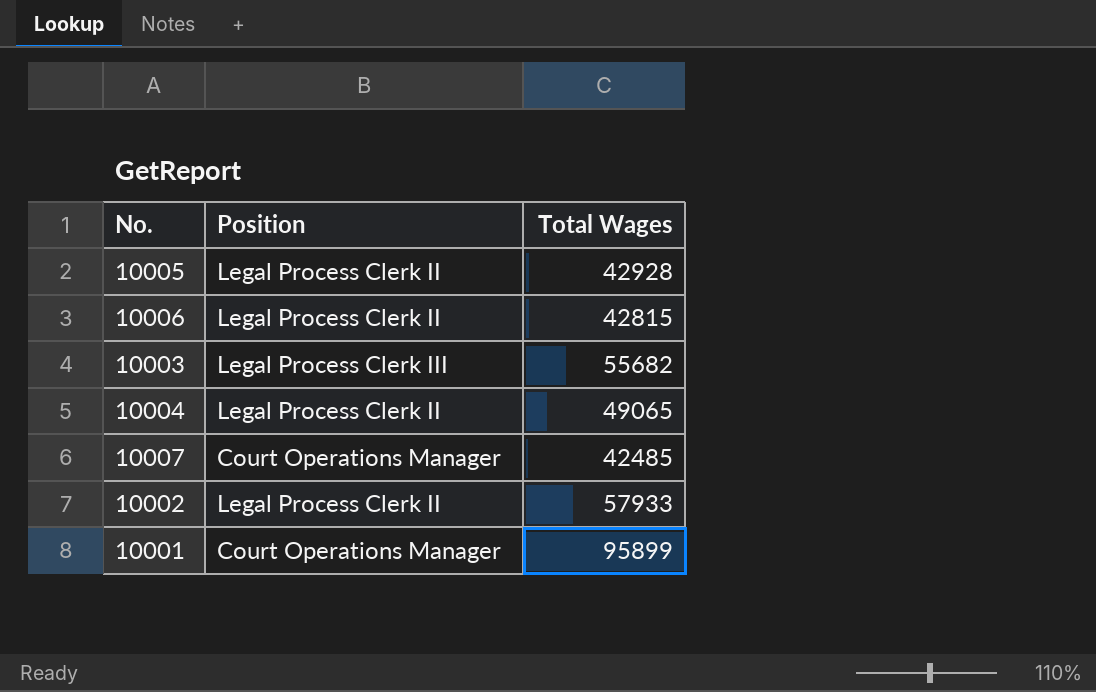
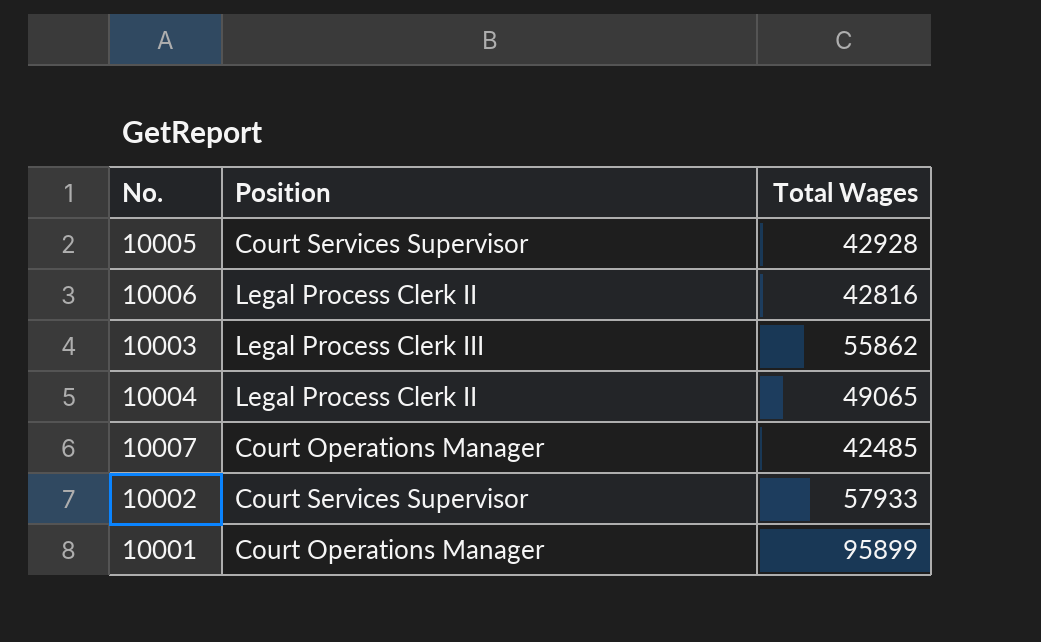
10005 | Position: Legal Process Clerk II -> Court Services Supervisor
10006 | Total Wages: 42815 -> 42816
10003 | Total Wages: 55682 -> 55862
10002 | Position: Legal Process Clerk II -> Court Services Supervisor

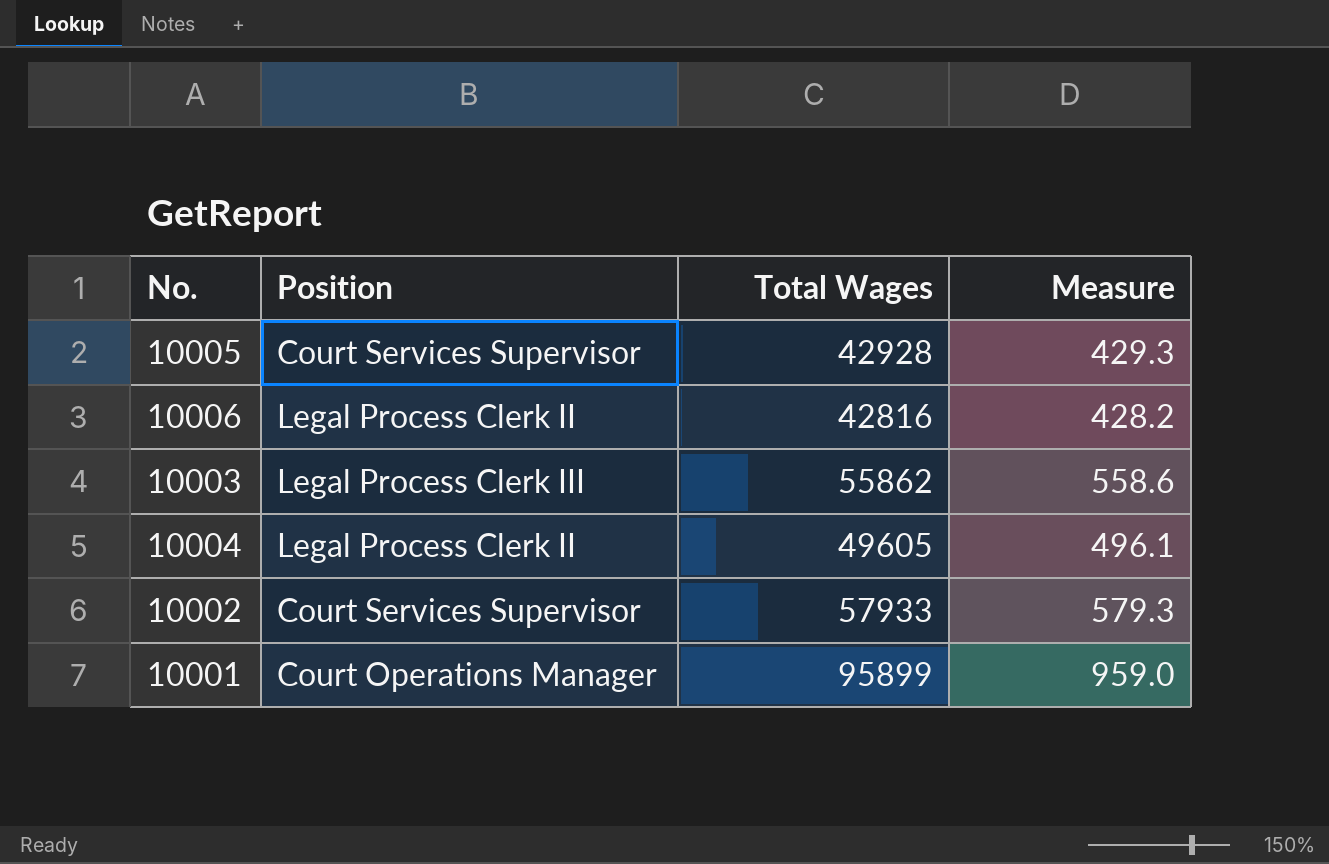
column Measure | formula: none -> [Total Wages] * 0.01
row 10007: Court Operations Manager | 42485 -> none
10004 | Total Wages: 49065 -> 49605

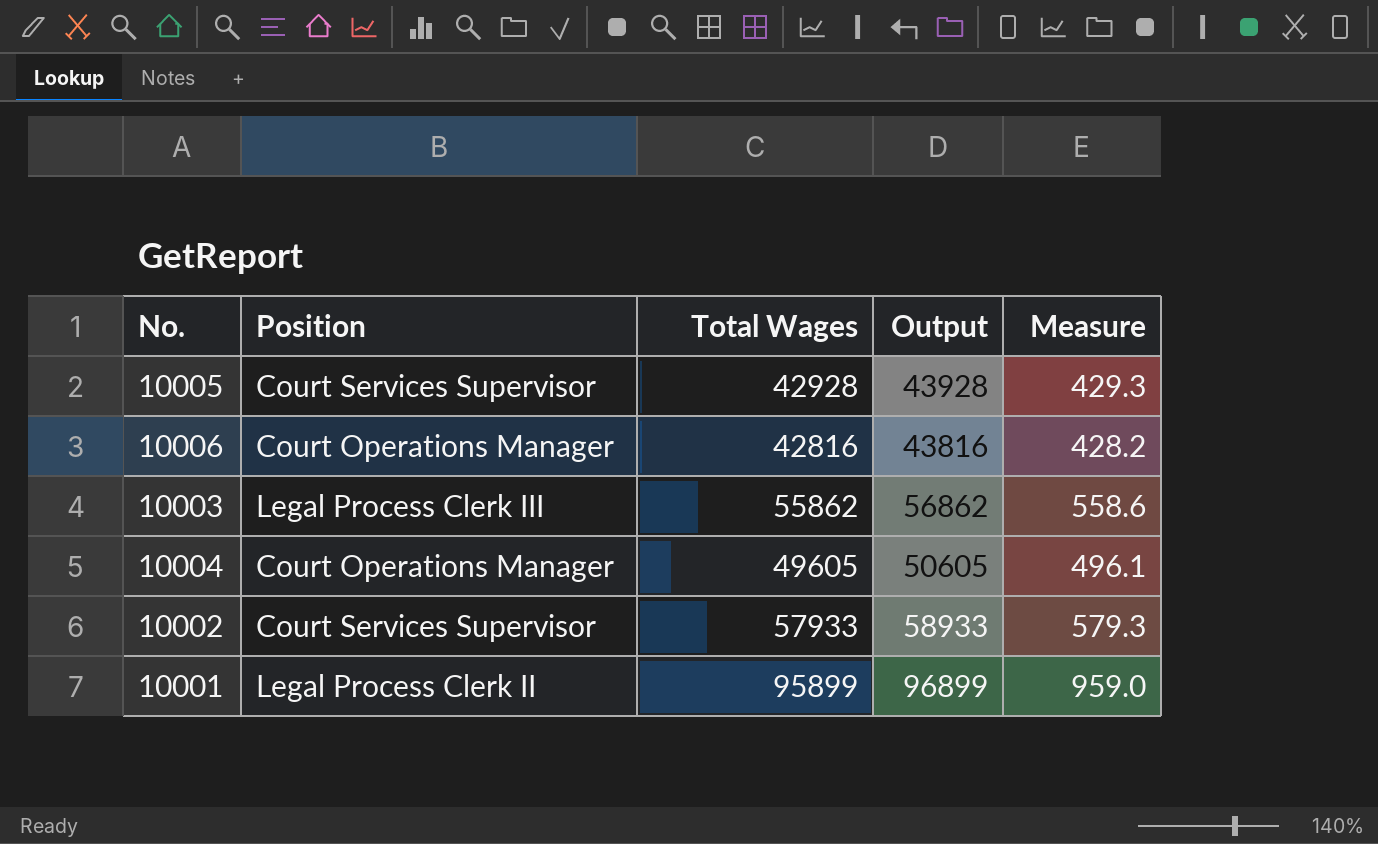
column Output | formula: none -> [Total Wages] + 1000
10006 | Position: Legal Process Clerk II -> Court Operations Manager
10004 | Position: Legal Process Clerk II -> Court Operations Manager
10001 | Position: Court Operations Manager -> Legal Process Clerk II

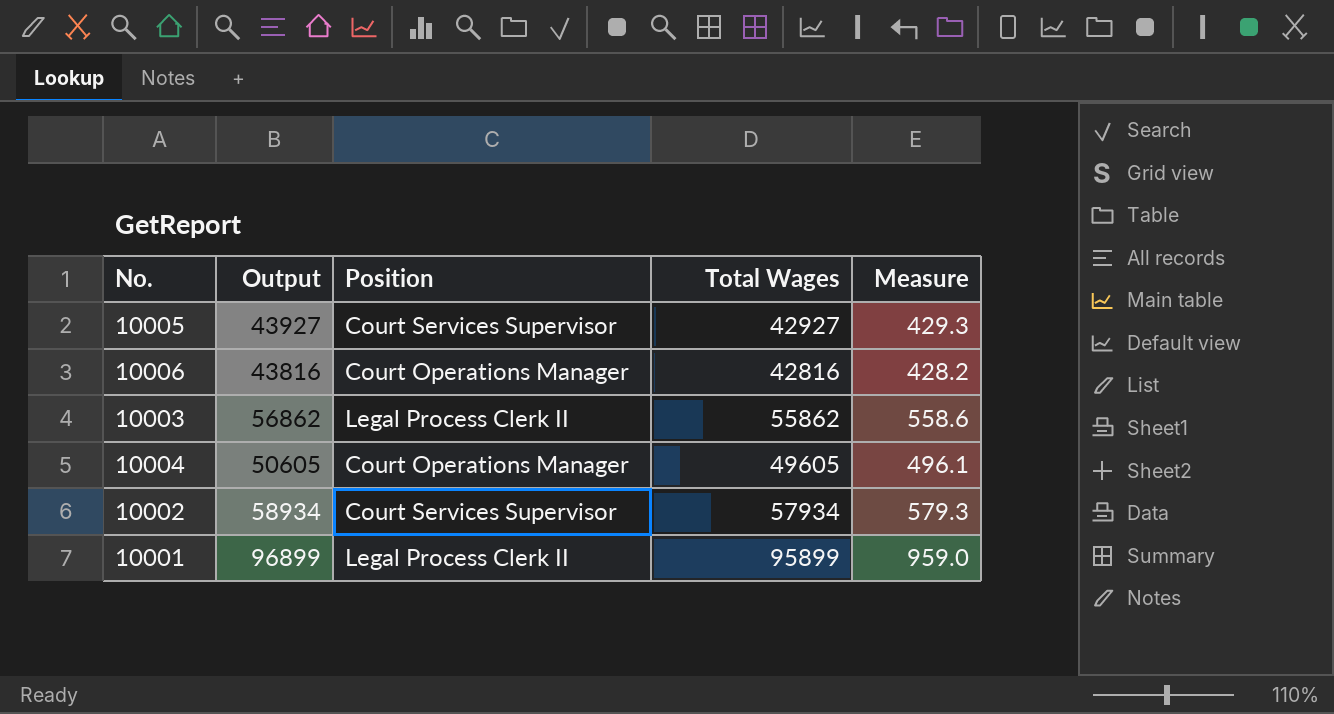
column Output | position: 4 -> 2
10005 | Output: 43928 -> 43927
10005 | Total Wages: 42928 -> 42927
10003 | Position: Legal Process Clerk III -> Legal Process Clerk II
10002 | Output: 58933 -> 58934
10002 | Total Wages: 57933 -> 57934

